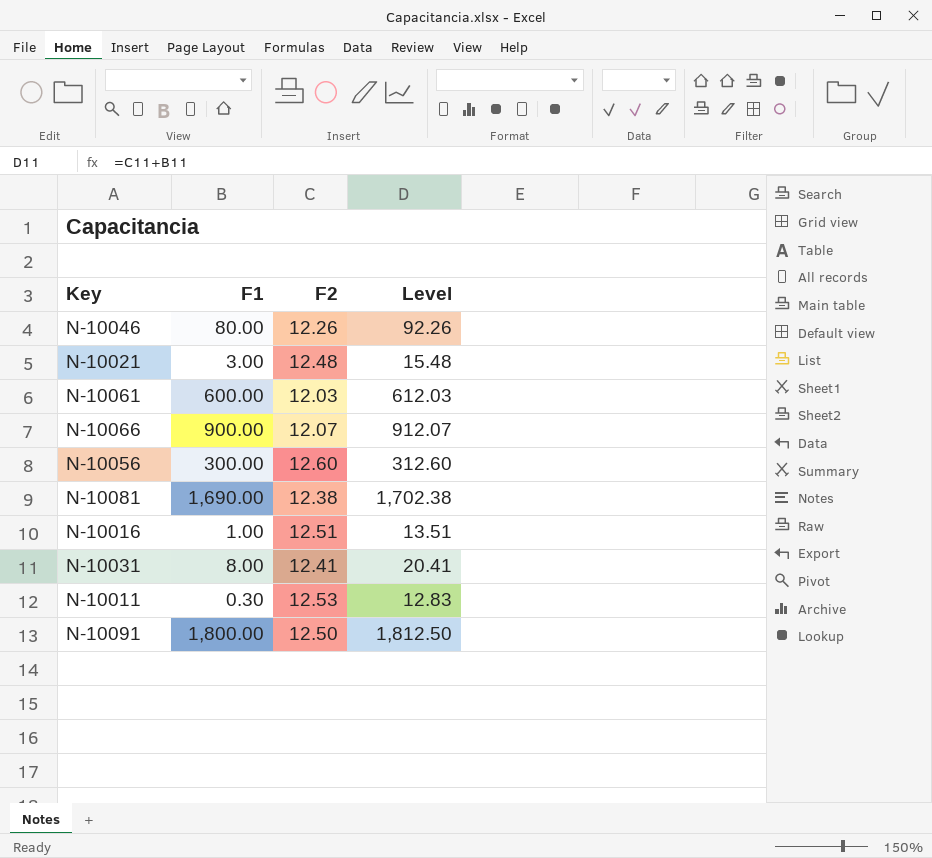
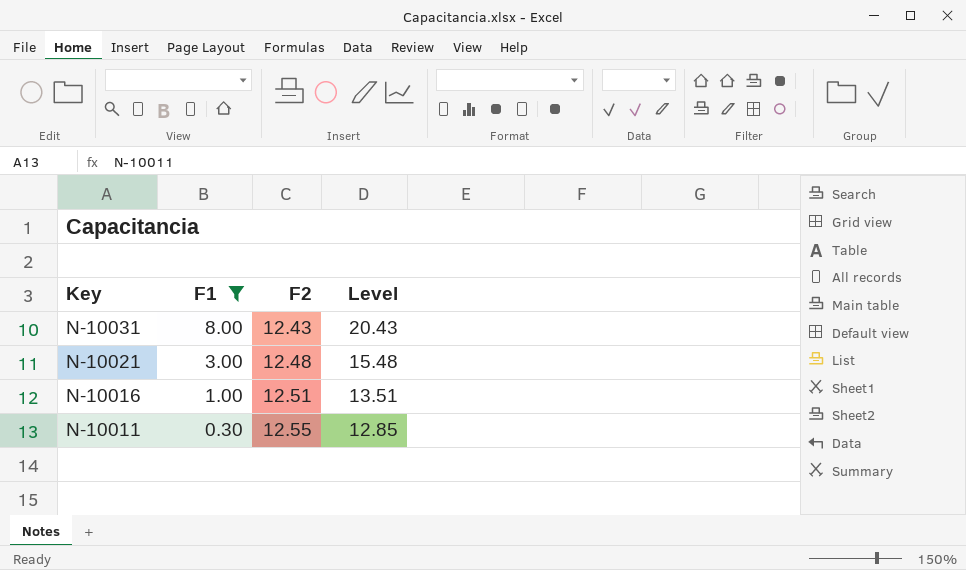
filter: none -> F1 <= 8.00
row order: none -> Key descending
N-10031 | F2: 12.41 -> 12.43
N-10031 | Level: 20.41 -> 20.43
N-10011 | F2: 12.53 -> 12.55
N-10011 | Level: 12.83 -> 12.85

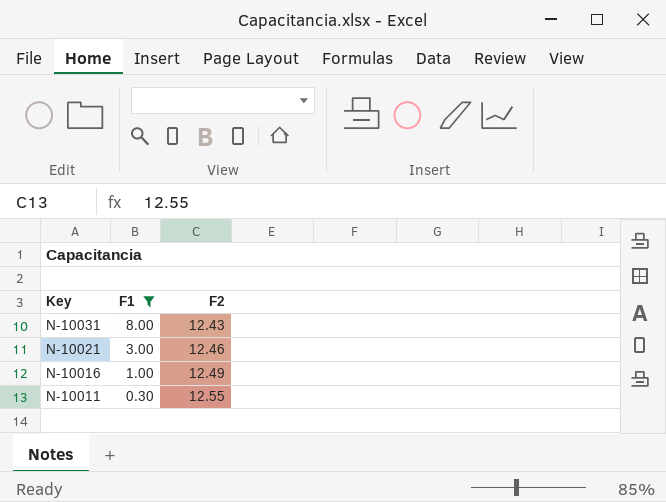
column Level | formula: [F1] + [F2] -> none
N-10021 | F2: 12.48 -> 12.46
N-10016 | F2: 12.51 -> 12.49

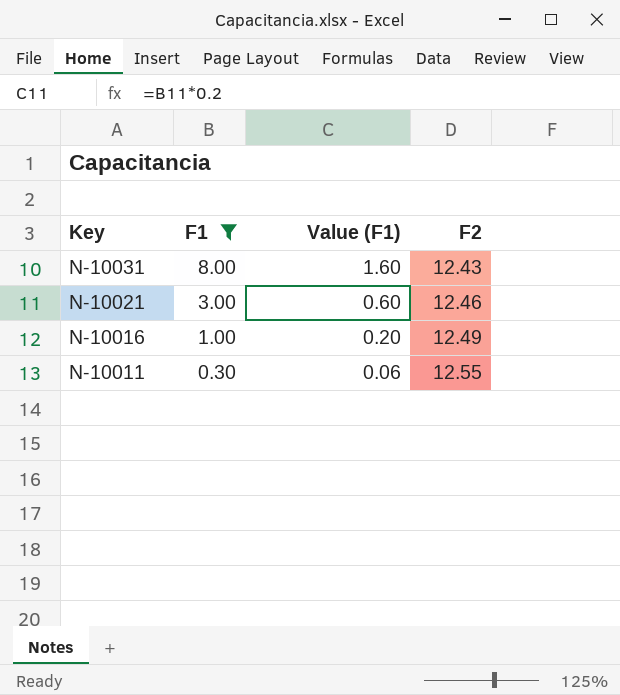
column Value (F1) | formula: none -> [F1] * 0.2

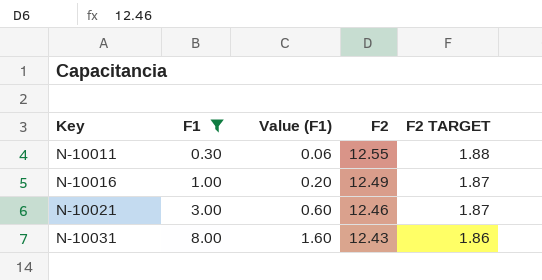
row order: Key descending -> Key ascending
column F2 TARGET | formula: none -> [F2] * 0.15

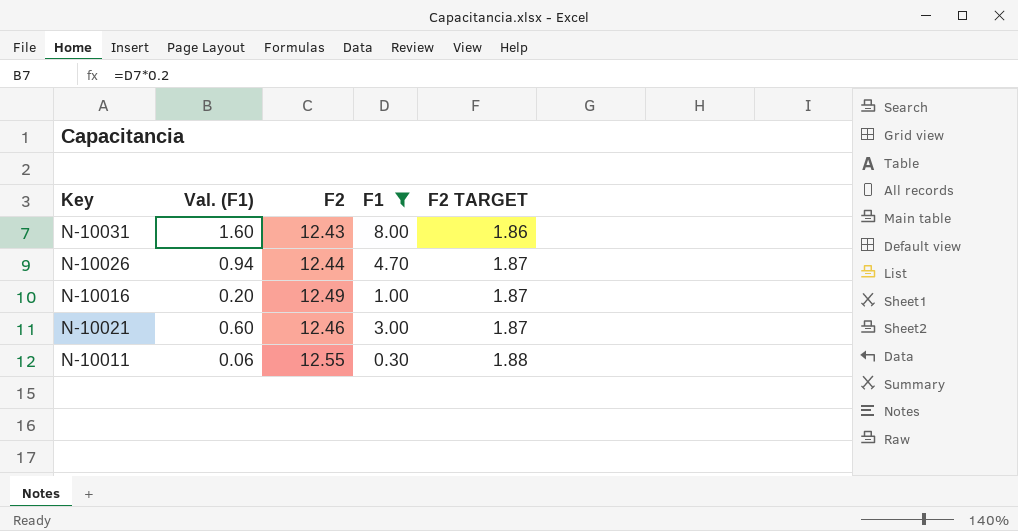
row order: Key ascending -> F2 TARGET ascending
column name: Value (F1) -> Val. (F1)
column F1 | position: 2 -> 4
row N-10026: none -> 0.94 | 12.44 | 4.70 | 1.87

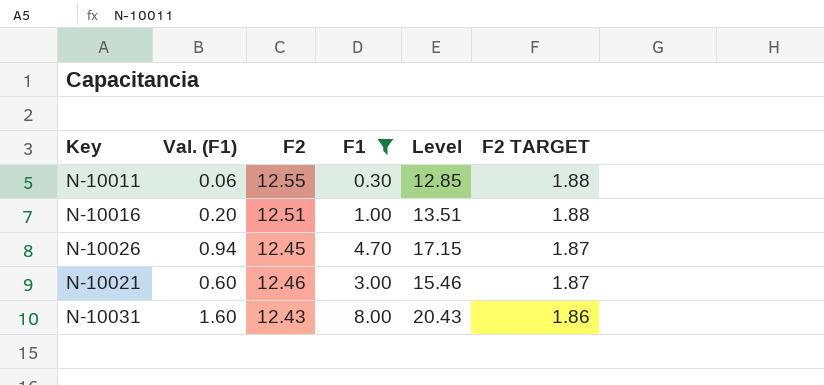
row order: F2 TARGET ascending -> F2 TARGET descending
column Level | formula: none -> [F2] + [F1]
N-10016 | F2: 12.49 -> 12.51
N-10016 | F2 TARGET: 1.87 -> 1.88
N-10026 | F2: 12.44 -> 12.45

